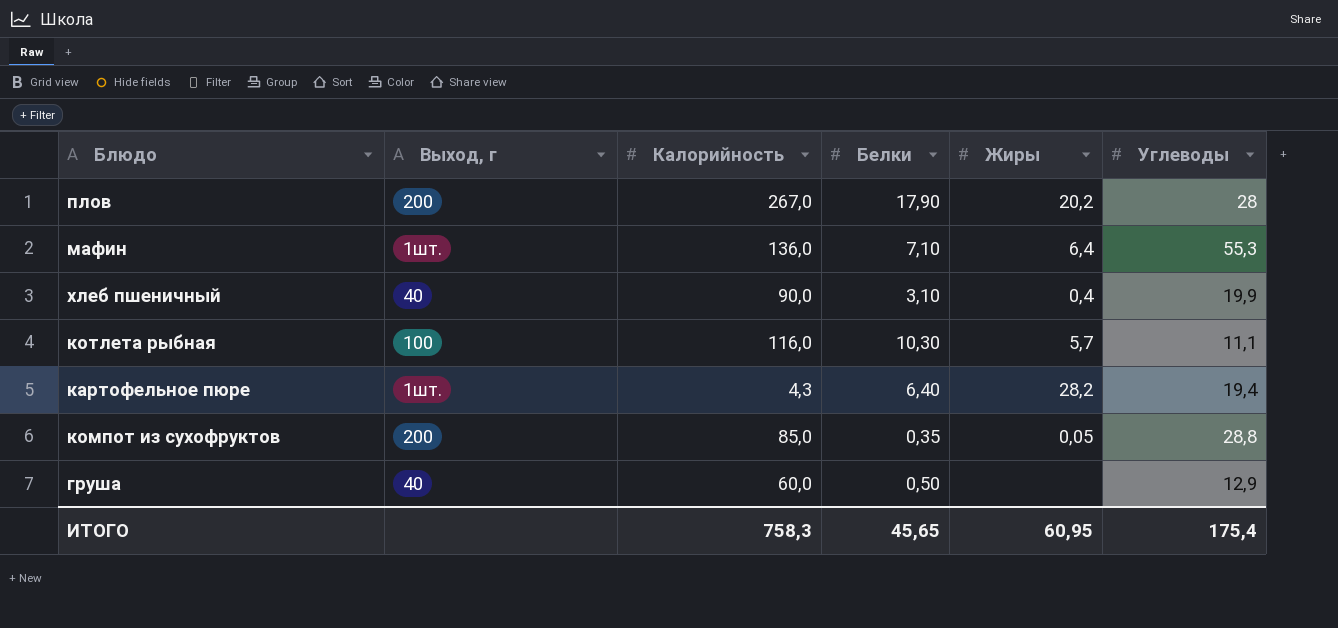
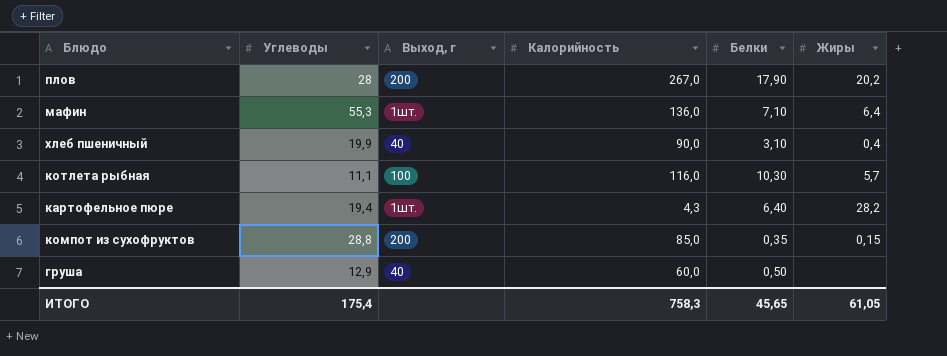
column Углеводы | position: 6 -> 2
компот из сухофруктов | Жиры: 0,05 -> 0,15
ИТОГО | Жиры: 60,95 -> 61,05

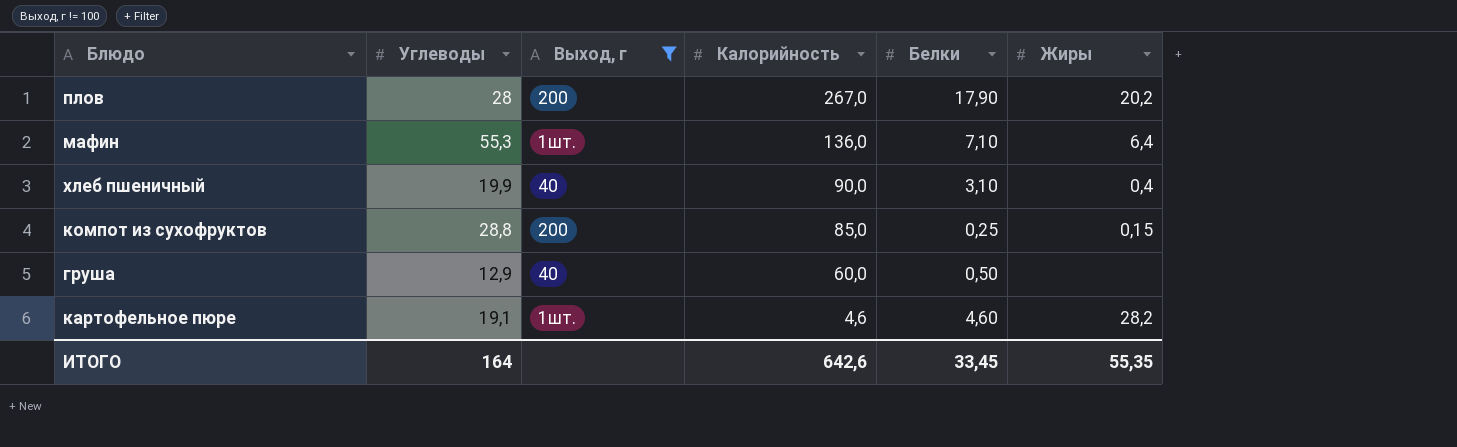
filter: none -> Выход, г != 100
row order: none -> Калорийность descending
компот из сухофруктов | Белки: 0,35 -> 0,25
картофельное пюре | Углеводы: 19,4 -> 19,1
картофельное пюре | Калорийность: 4,3 -> 4,6
картофельное пюре | Белки: 6,40 -> 4,60
ИТОГО | Углеводы: 175,4 -> 164
ИТОГО | Калорийность: 758,3 -> 642,6
ИТОГО | Белки: 45,65 -> 33,45
ИТОГО | Жиры: 61,05 -> 55,35

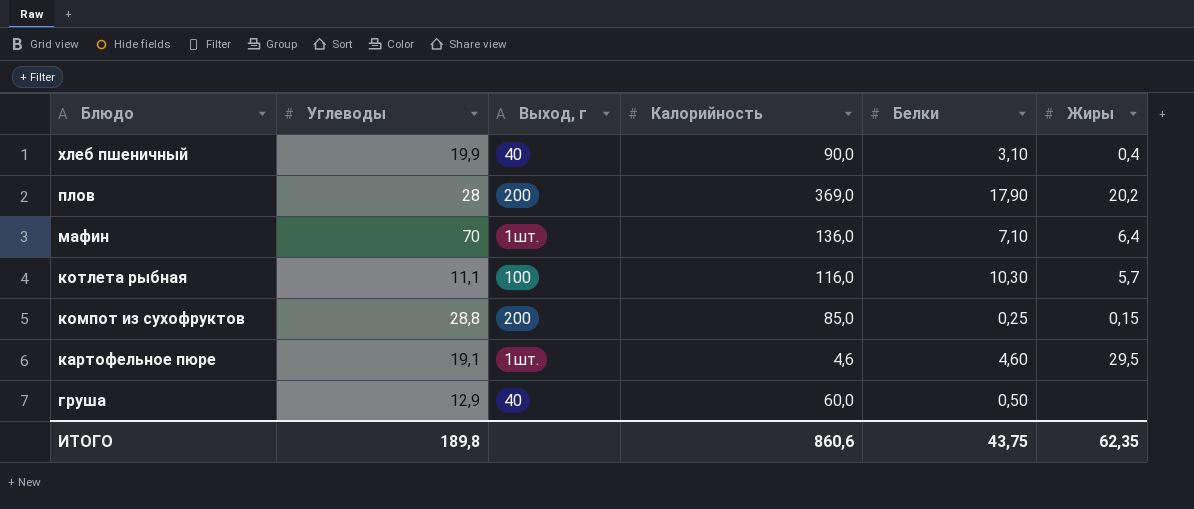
filter: Выход, г != 100 -> none
row order: Калорийность descending -> Блюдо descending
плов | Калорийность: 267,0 -> 369,0
мафин | Углеводы: 55,3 -> 70
картофельное пюре | Жиры: 28,2 -> 29,5
ИТОГО | Углеводы: 164 -> 189,8
ИТОГО | Калорийность: 642,6 -> 860,6
ИТОГО | Белки: 33,45 -> 43,75
ИТОГО | Жиры: 55,35 -> 62,35

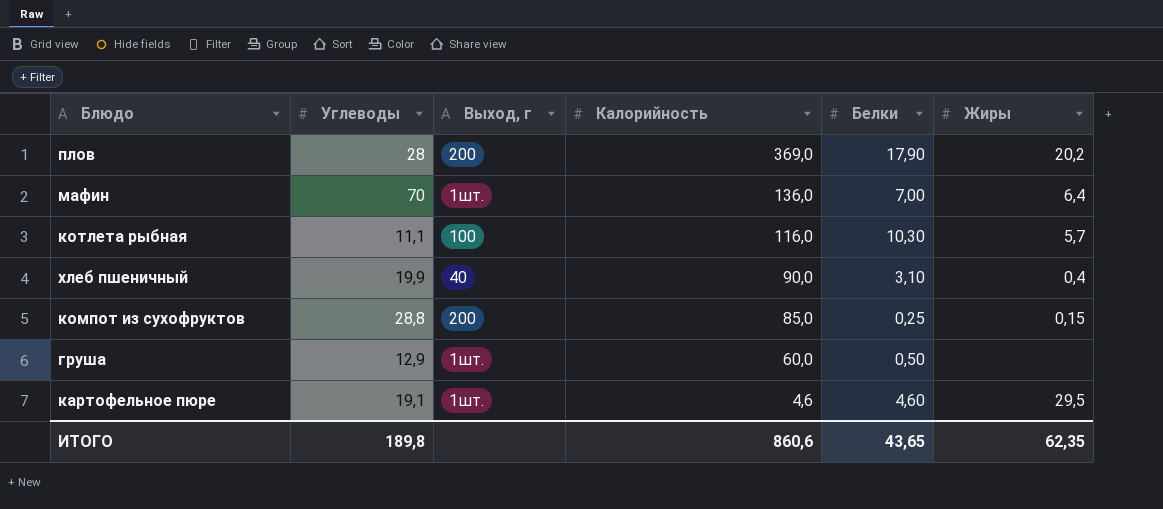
row order: Блюдо descending -> Калорийность descending
мафин | Белки: 7,10 -> 7,00
груша | Выход, г: 40 -> 1шт.
ИТОГО | Белки: 43,75 -> 43,65

